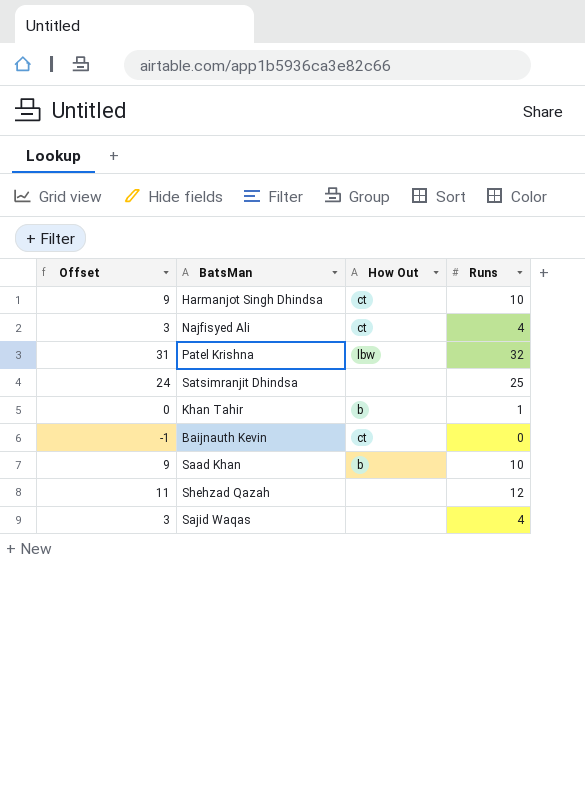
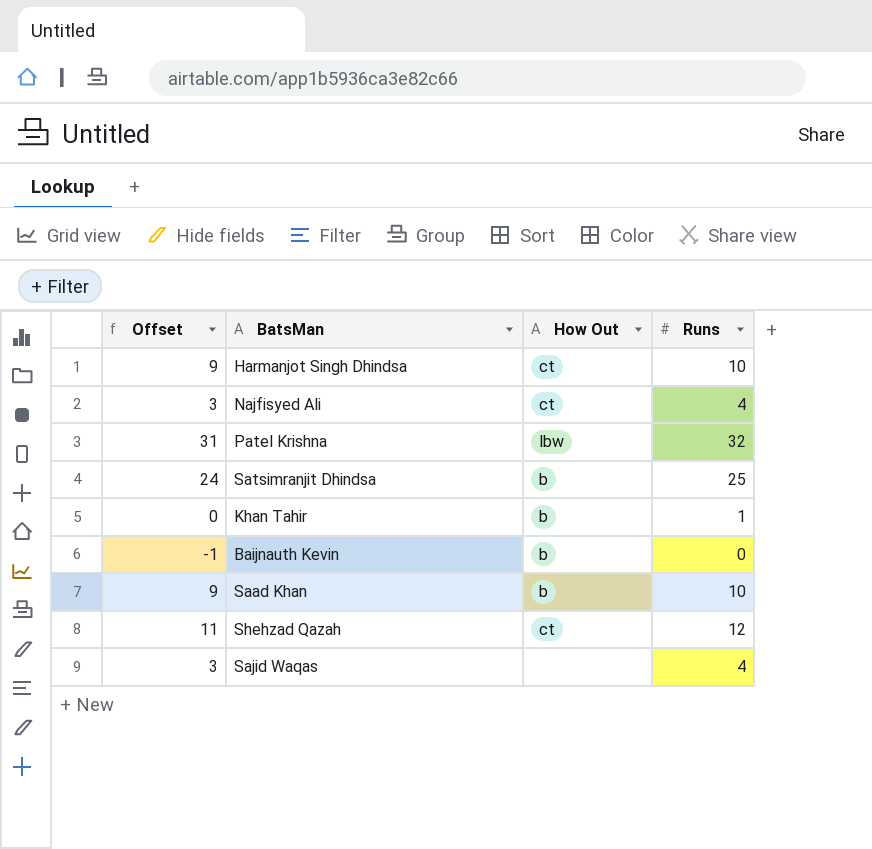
Satsimranjit Dhindsa | How Out: none -> b
Baijnauth Kevin | How Out: ct -> b
Shehzad Qazah | How Out: none -> ct

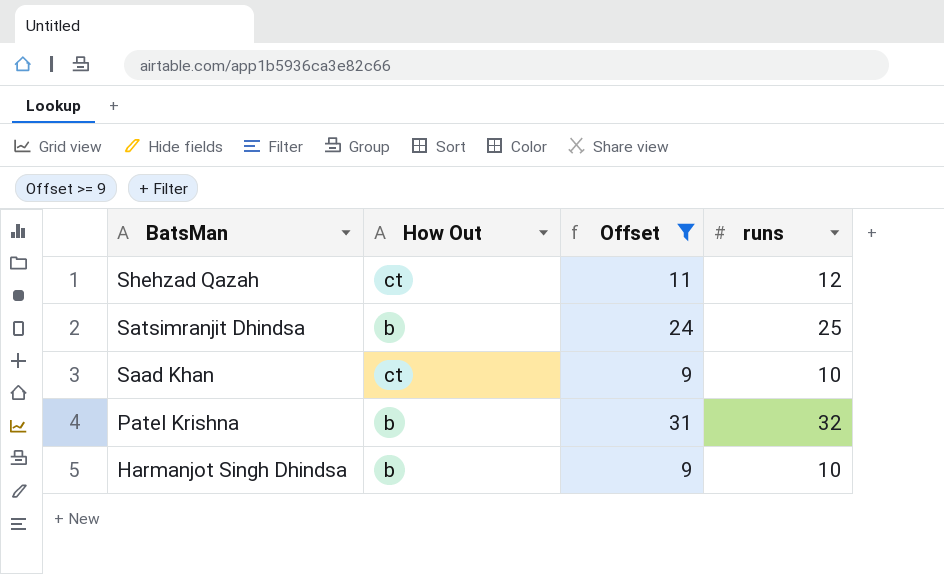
filter: none -> Offset >= 9
row order: none -> BatsMan descending
column Offset | position: 1 -> 3
column name: Runs -> runs
Saad Khan | How Out: b -> ct
Patel Krishna | How Out: lbw -> b
Harmanjot Singh Dhindsa | How Out: ct -> b

